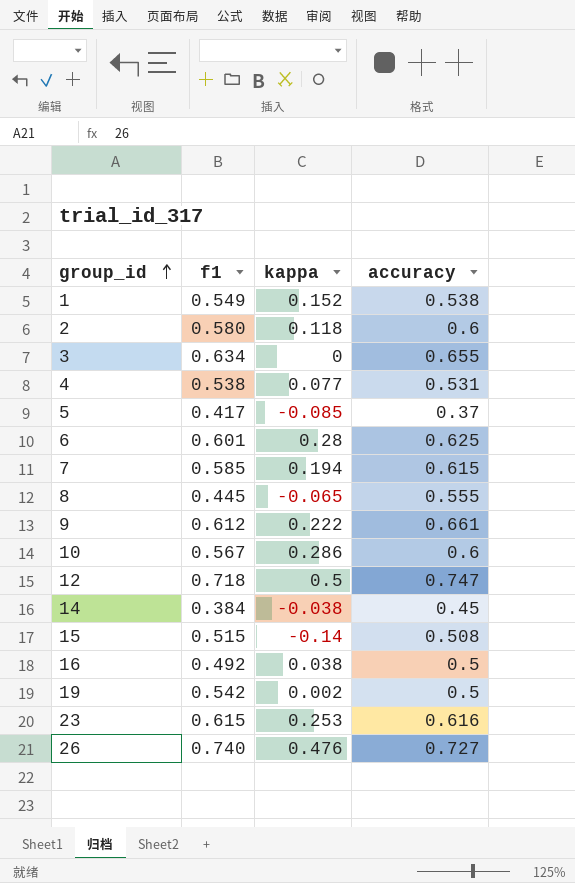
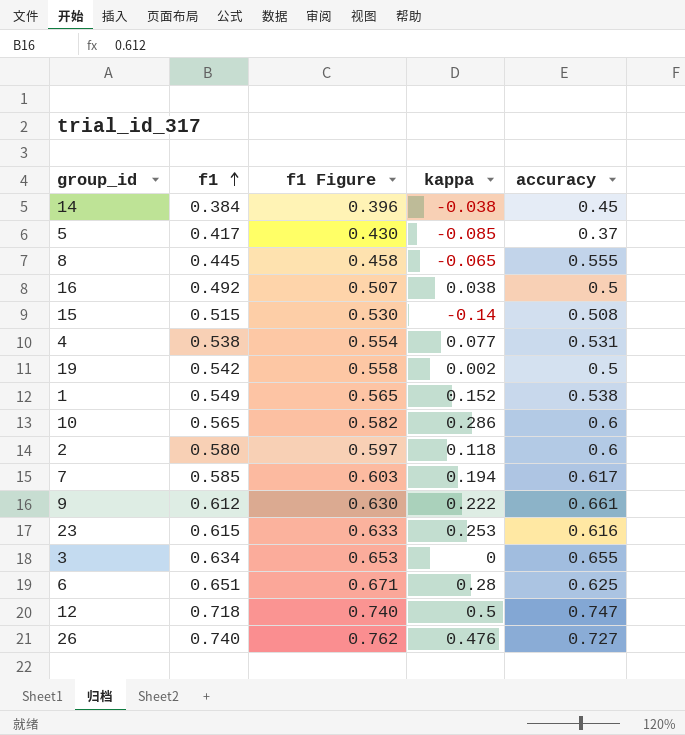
row order: group_id ascending -> f1 ascending
column f1 Figure | formula: none -> [f1] * 1.03
10 | f1: 0.567 -> 0.565
7 | accuracy: 0.615 -> 0.617
6 | f1: 0.601 -> 0.651

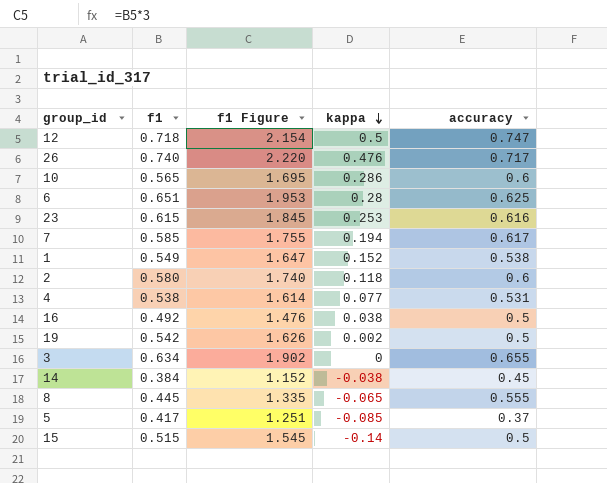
row order: f1 ascending -> kappa descending
column f1 Figure | formula: [f1] * 1.03 -> [f1] * 3
row 9: 0.612 | 0.630 | 0.222 | 0.661 -> none
26 | accuracy: 0.727 -> 0.717
15 | accuracy: 0.508 -> 0.5

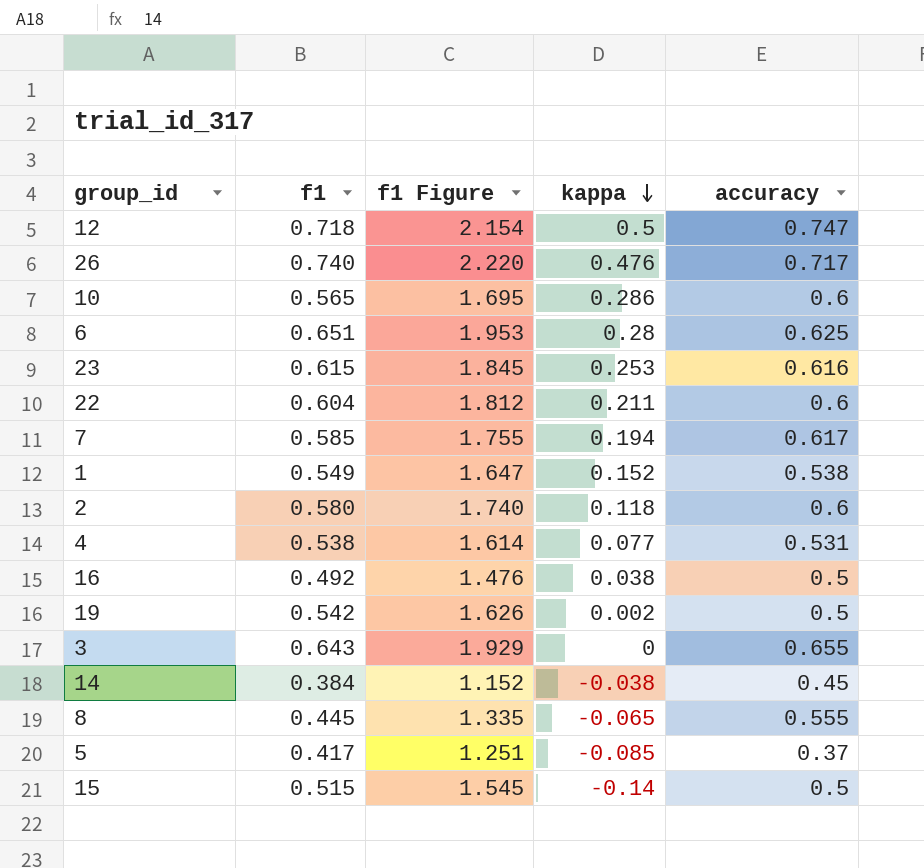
row 22: none -> 0.604 | 1.812 | 0.211 | 0.6
3 | f1: 0.634 -> 0.643
3 | f1 Figure: 1.902 -> 1.929

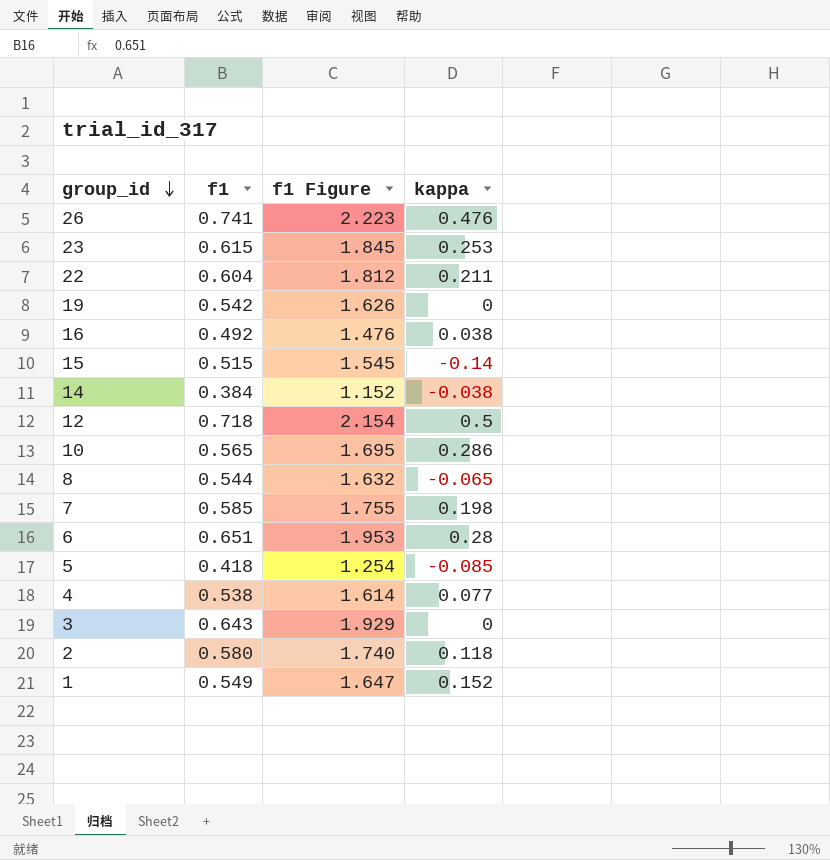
row order: kappa descending -> group_id descending
column accuracy | position: 5 -> none
26 | f1: 0.740 -> 0.741
26 | f1 Figure: 2.220 -> 2.223
19 | kappa: 0.002 -> 0
8 | f1: 0.445 -> 0.544
8 | f1 Figure: 1.335 -> 1.632
7 | kappa: 0.194 -> 0.198
5 | f1: 0.417 -> 0.418
5 | f1 Figure: 1.251 -> 1.254

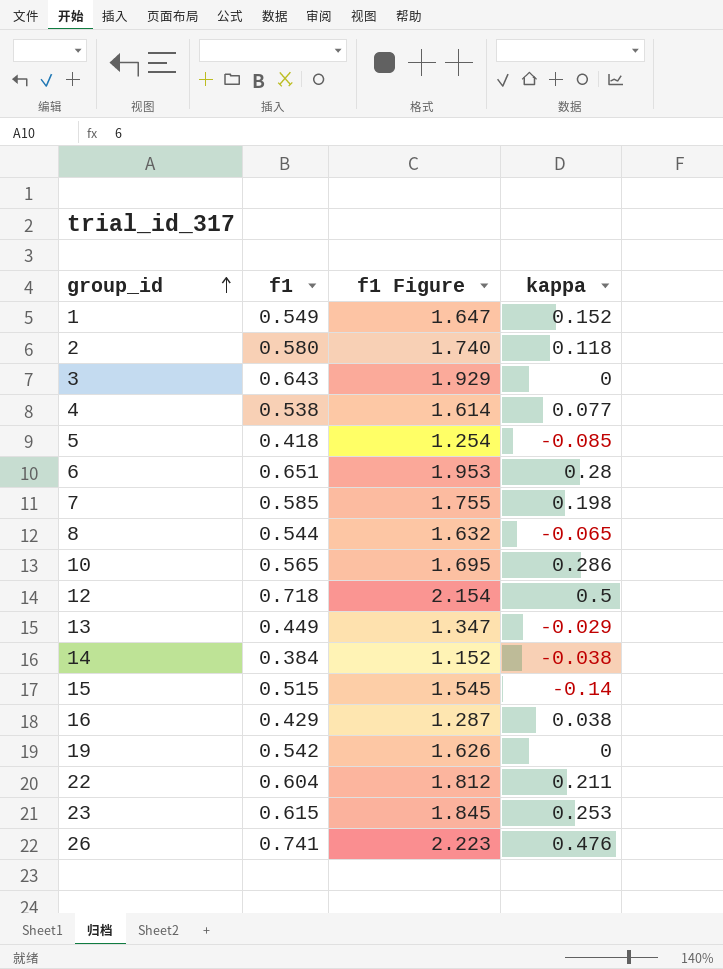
row order: group_id descending -> group_id ascending
row 13: none -> 0.449 | 1.347 | -0.029
16 | f1: 0.492 -> 0.429
16 | f1 Figure: 1.476 -> 1.287

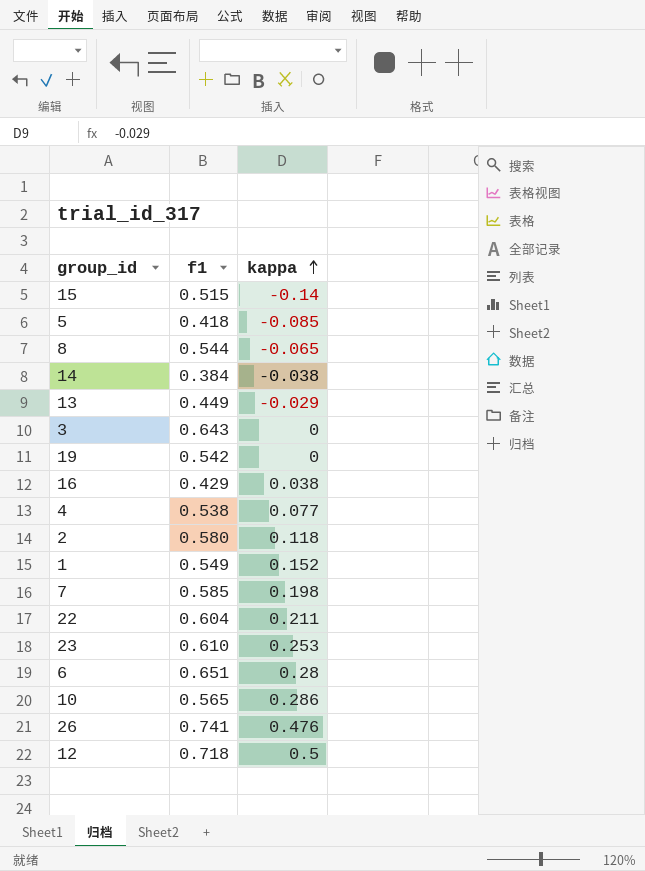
row order: group_id ascending -> kappa ascending
column f1 Figure | formula: [f1] * 3 -> none
23 | f1: 0.615 -> 0.610

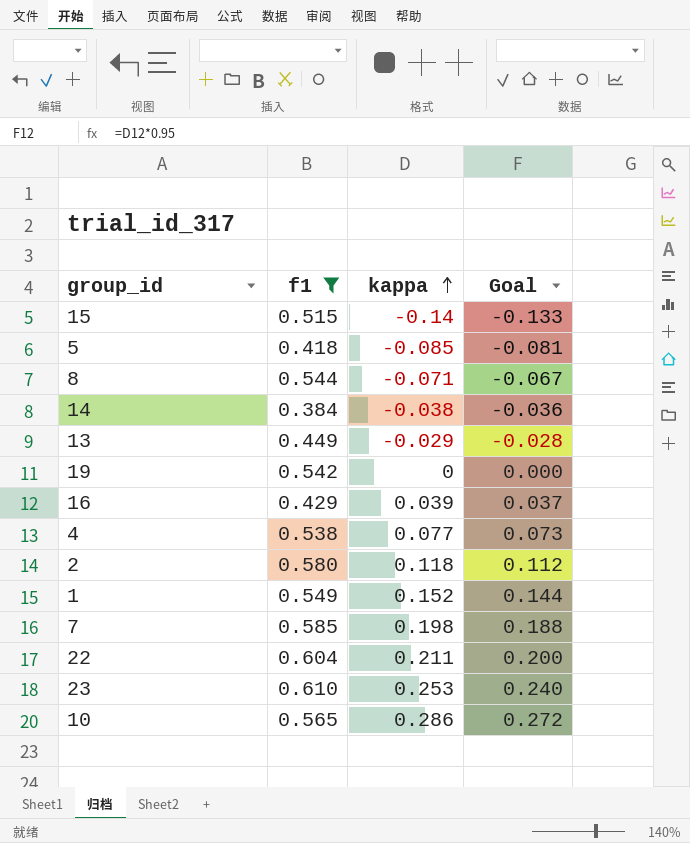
filter: none -> f1 <= 0.610
column Goal | formula: none -> [kappa] * 0.95
8 | kappa: -0.065 -> -0.071
16 | kappa: 0.038 -> 0.039

